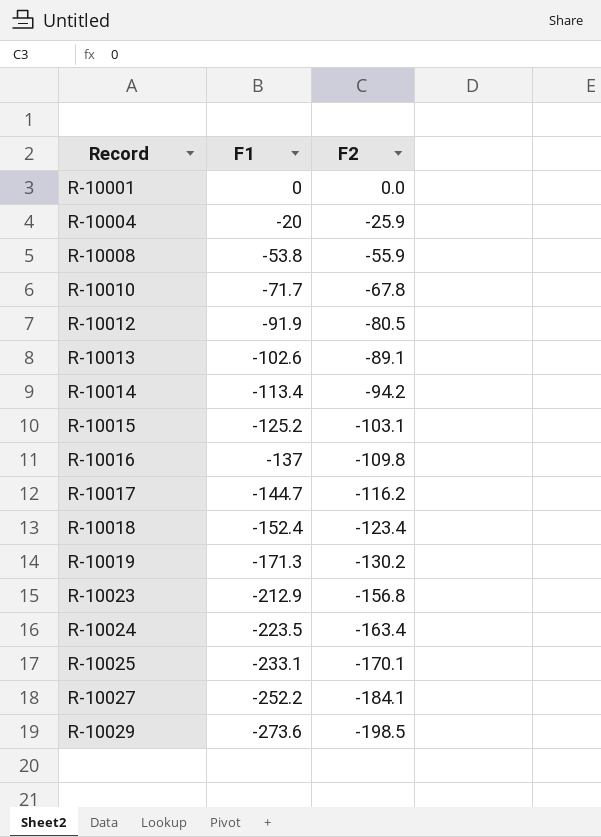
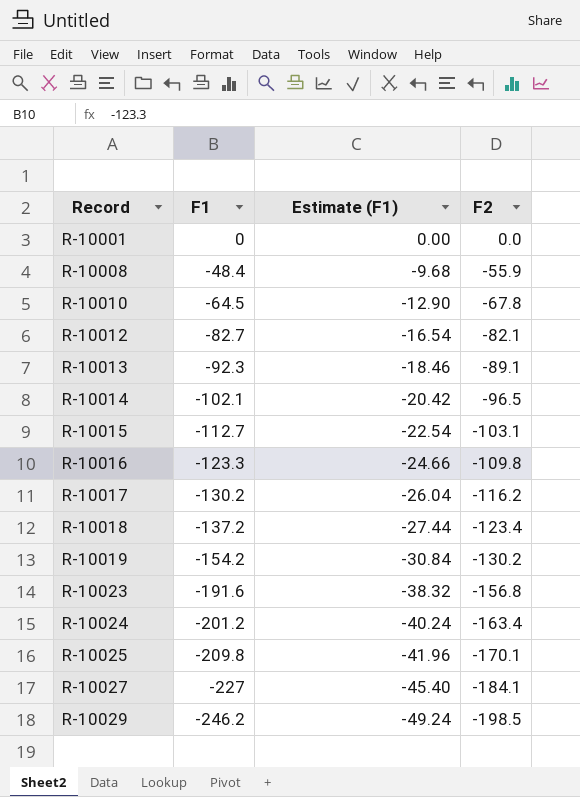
column Estimate (F1) | formula: none -> [F1] * 0.2
row R-10004: -20 | -25.9 -> none
R-10008 | F1: -53.8 -> -48.4
R-10010 | F1: -71.7 -> -64.5
R-10012 | F1: -91.9 -> -82.7
R-10012 | F2: -80.5 -> -82.1
R-10013 | F1: -102.6 -> -92.3
R-10014 | F1: -113.4 -> -102.1
R-10014 | F2: -94.2 -> -96.5
R-10015 | F1: -125.2 -> -112.7
R-10016 | F1: -137 -> -123.3
R-10017 | F1: -144.7 -> -130.2
R-10018 | F1: -152.4 -> -137.2
R-10019 | F1: -171.3 -> -154.2
R-10023 | F1: -212.9 -> -191.6
R-10024 | F1: -223.5 -> -201.2
R-10025 | F1: -233.1 -> -209.8
R-10027 | F1: -252.2 -> -227
R-10029 | F1: -273.6 -> -246.2

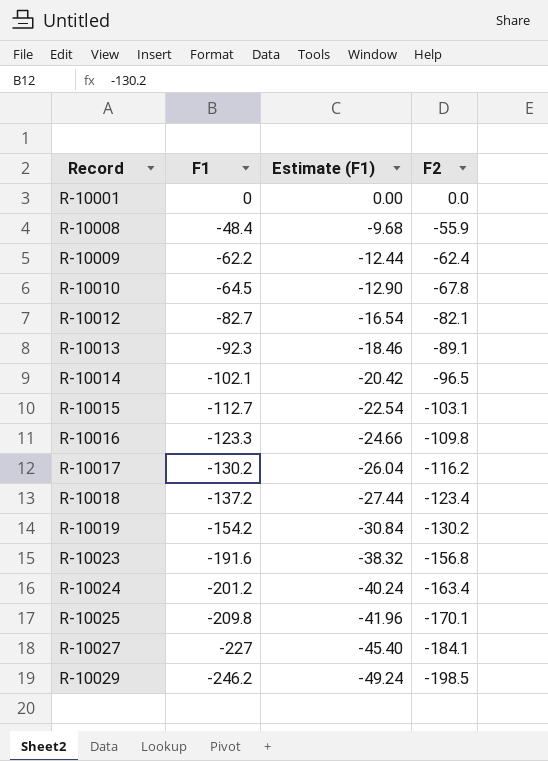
row R-10009: none -> -62.2 | -12.44 | -62.4

